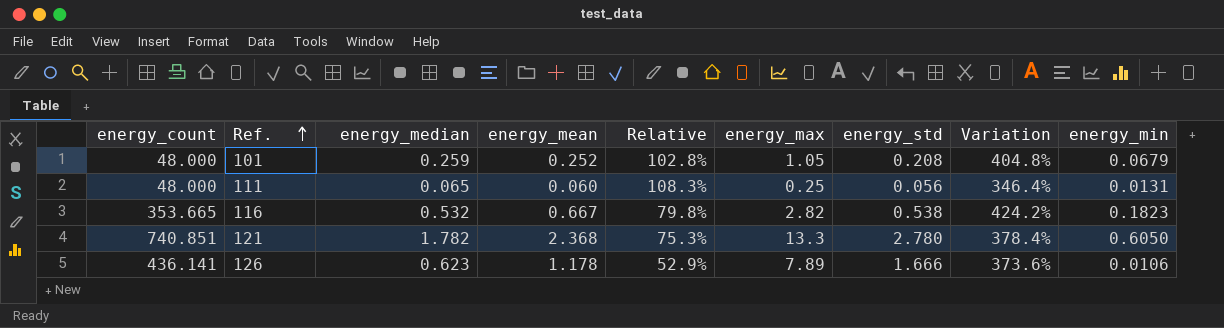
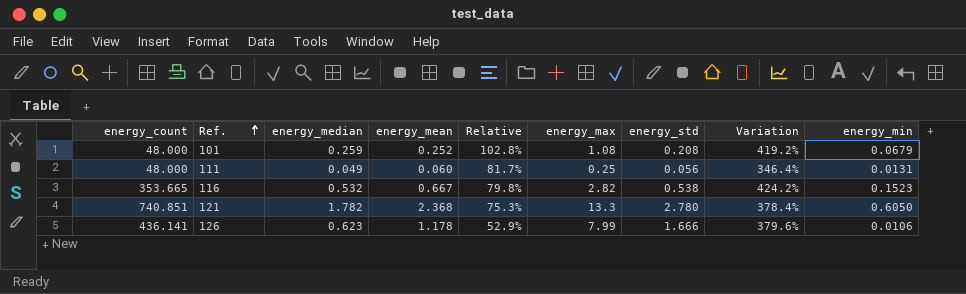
101 | energy_max: 1.05 -> 1.08
101 | Variation: 404.8% -> 419.2%
111 | energy_median: 0.065 -> 0.049
111 | Relative: 108.3% -> 81.7%
116 | energy_min: 0.1823 -> 0.1523
126 | energy_max: 7.89 -> 7.99
126 | Variation: 373.6% -> 379.6%

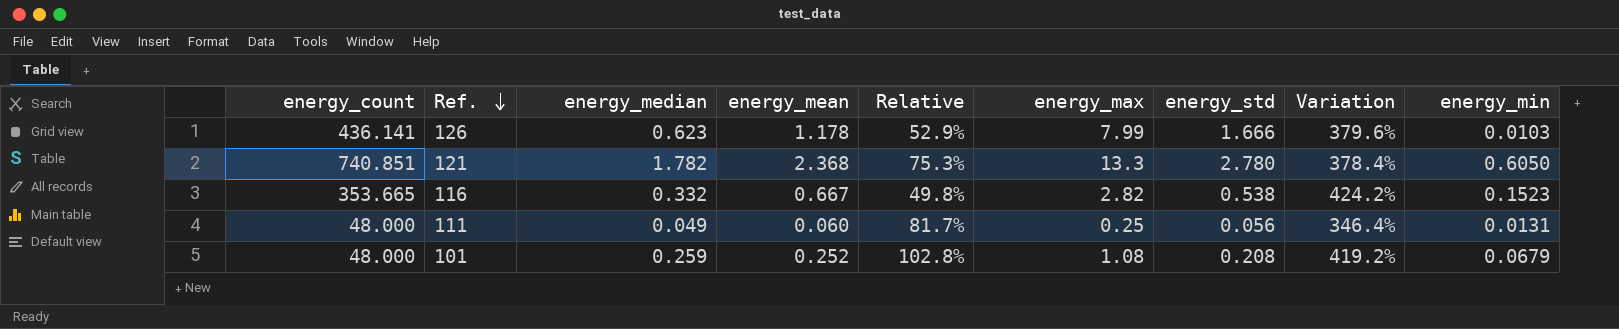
row order: Ref. ascending -> Ref. descending
126 | energy_min: 0.0106 -> 0.0103
116 | energy_median: 0.532 -> 0.332
116 | Relative: 79.8% -> 49.8%

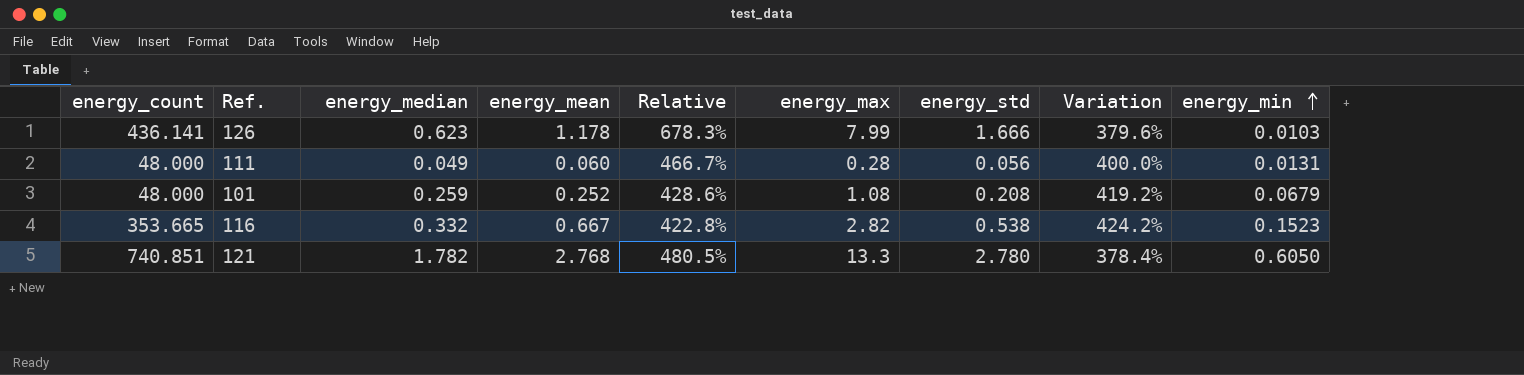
row order: Ref. descending -> energy_min ascending
column Relative | formula: [energy_median] / [energy_mean] -> [energy_max] / [energy_mean]
111 | energy_max: 0.25 -> 0.28
111 | Variation: 346.4% -> 400.0%
121 | energy_mean: 2.368 -> 2.768

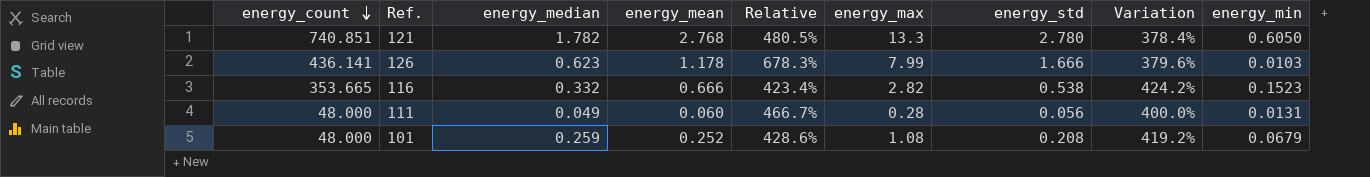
row order: energy_min ascending -> energy_count descending
116 | energy_mean: 0.667 -> 0.666
116 | Relative: 422.8% -> 423.4%

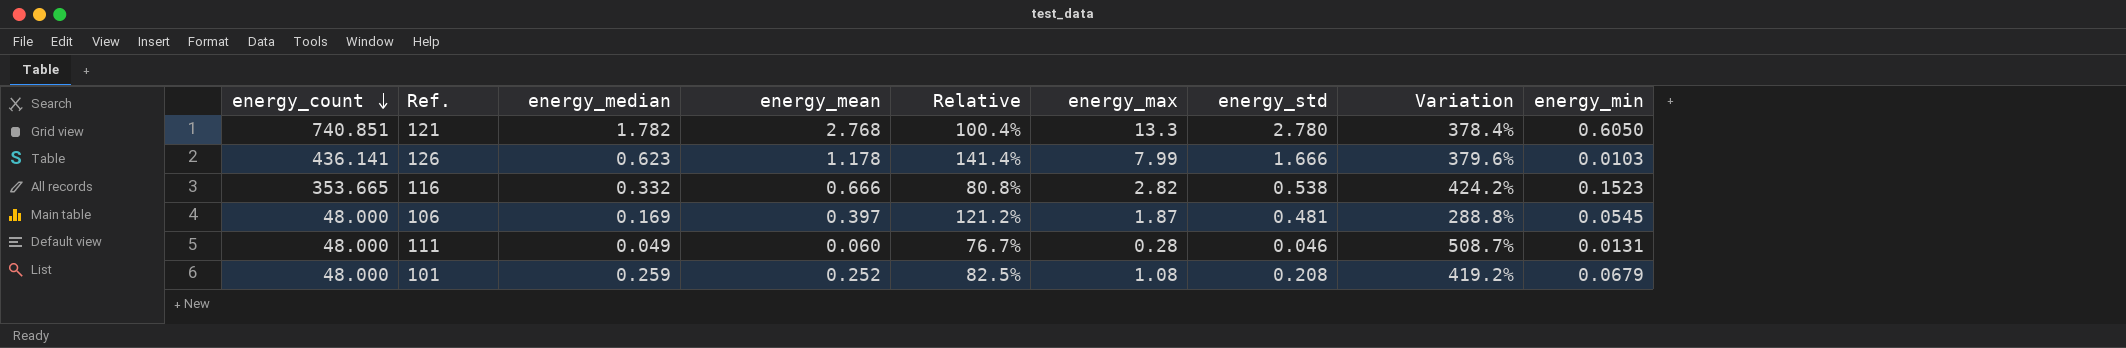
column Relative | formula: [energy_max] / [energy_mean] -> [energy_std] / [energy_mean]
row 106: none -> 48.000 | 0.169 | 0.397 | 121.2% | 1.87 | 0.481 | 288.8% | 0.0545
111 | energy_std: 0.056 -> 0.046
111 | Variation: 400.0% -> 508.7%

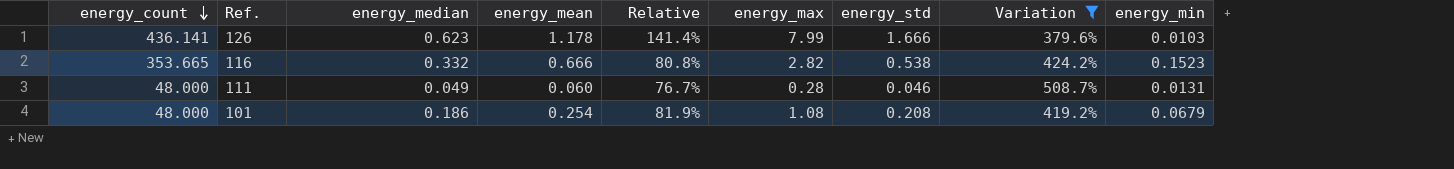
filter: none -> Variation >= 379.6%
101 | energy_median: 0.259 -> 0.186
101 | energy_mean: 0.252 -> 0.254
101 | Relative: 82.5% -> 81.9%

